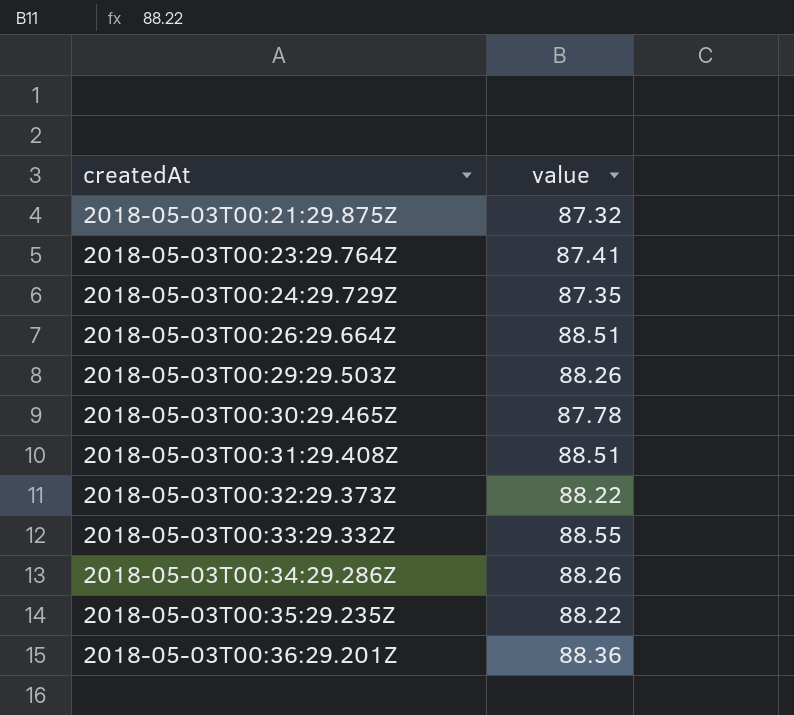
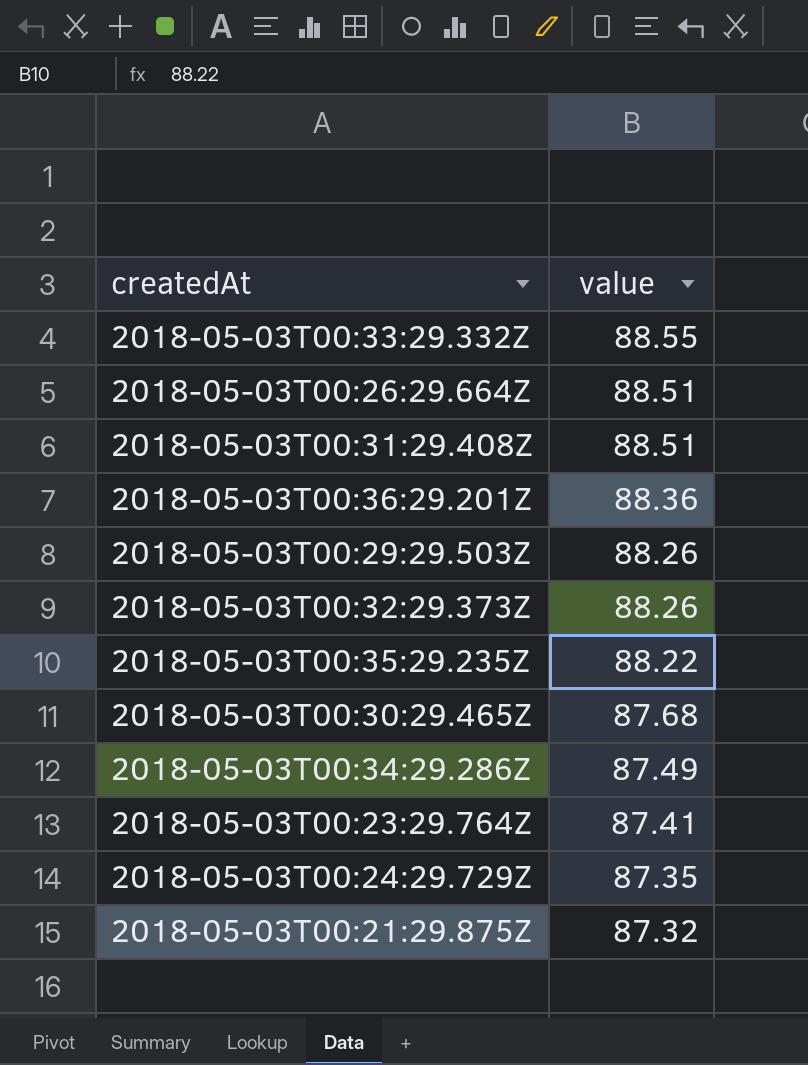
row order: createdAt ascending -> value descending
2018-05-03T00:32:29.373Z | value: 88.22 -> 88.26
2018-05-03T00:30:29.465Z | value: 87.78 -> 87.68
2018-05-03T00:34:29.286Z | value: 88.26 -> 87.49

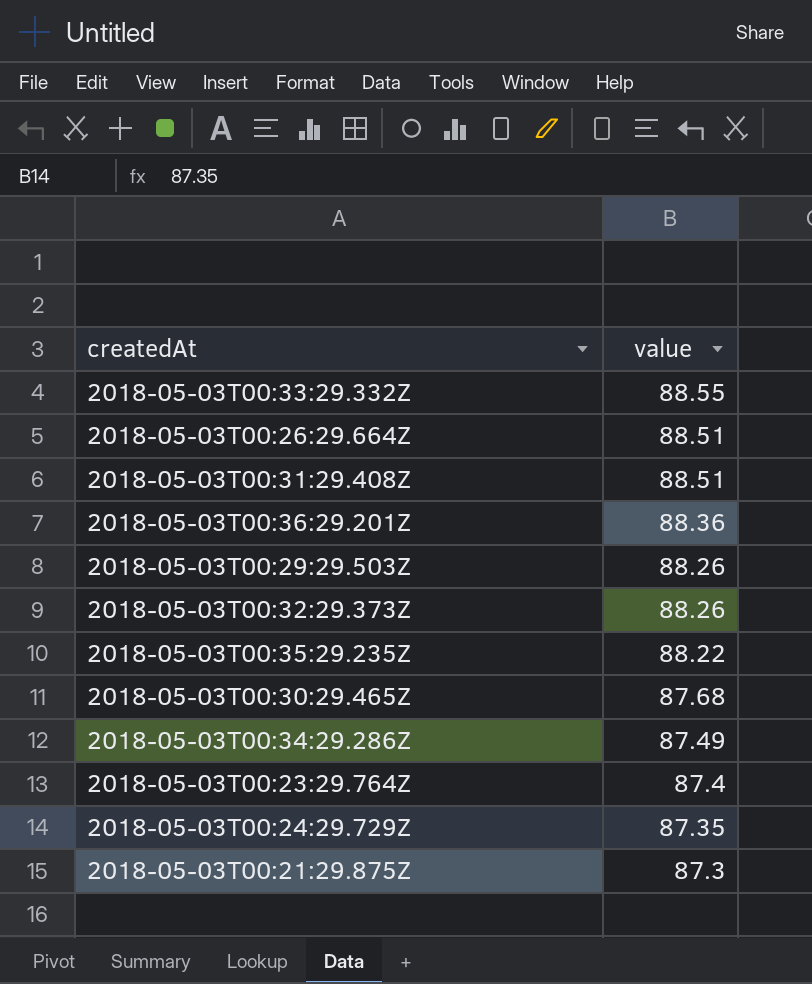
2018-05-03T00:23:29.764Z | value: 87.41 -> 87.4
2018-05-03T00:21:29.875Z | value: 87.32 -> 87.3

